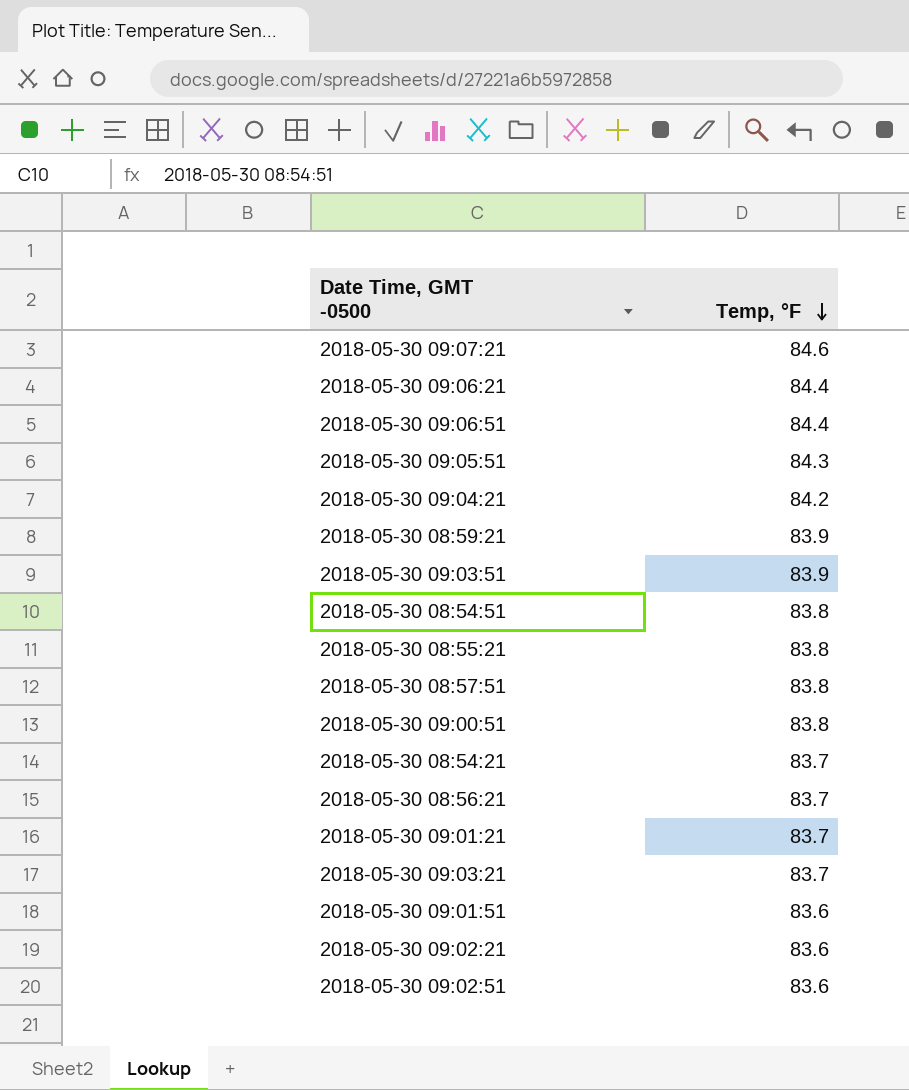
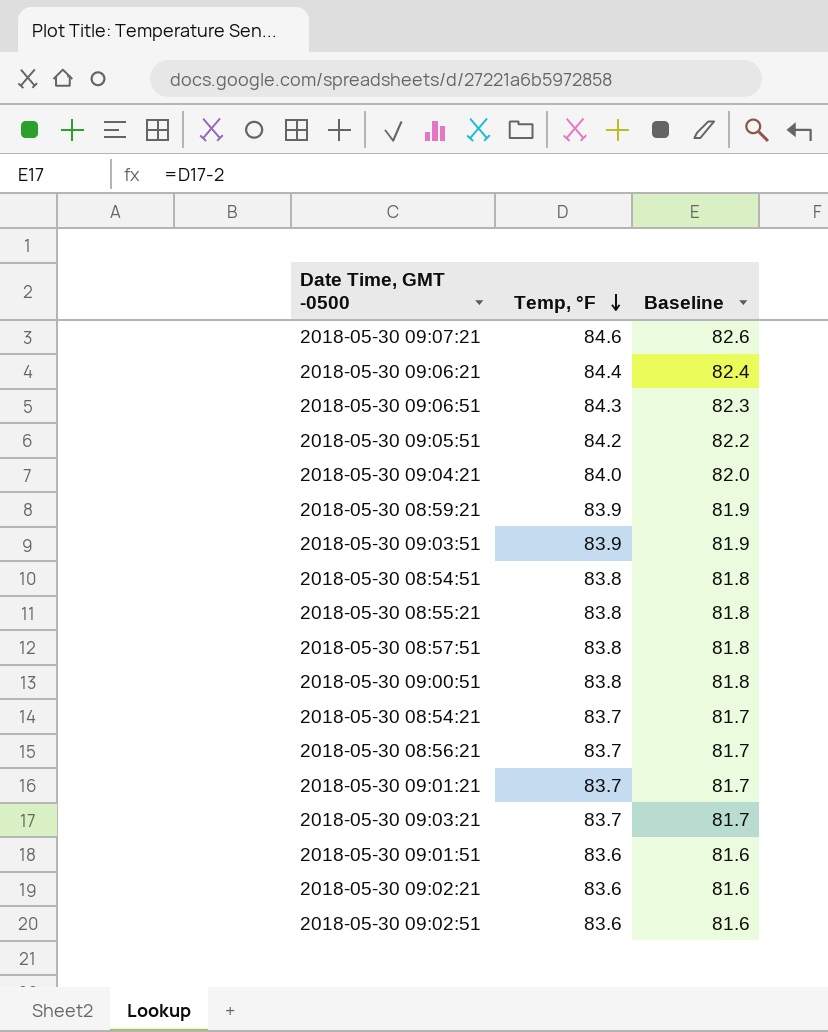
column Baseline | formula: none -> [Temp, °F] - 2
2018-05-30 09:06:51 | Temp, °F: 84.4 -> 84.3
2018-05-30 09:05:51 | Temp, °F: 84.3 -> 84.2
2018-05-30 09:04:21 | Temp, °F: 84.2 -> 84.0

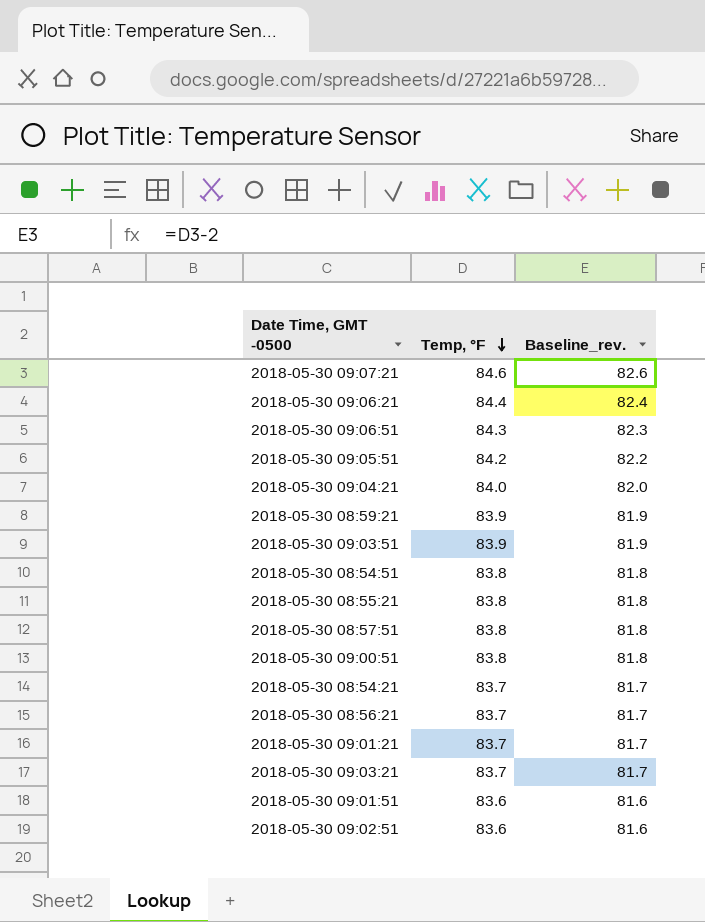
column name: Baseline -> Baseline_rev.
row 2018-05-30 09:02:21: 83.6 | 81.6 -> none

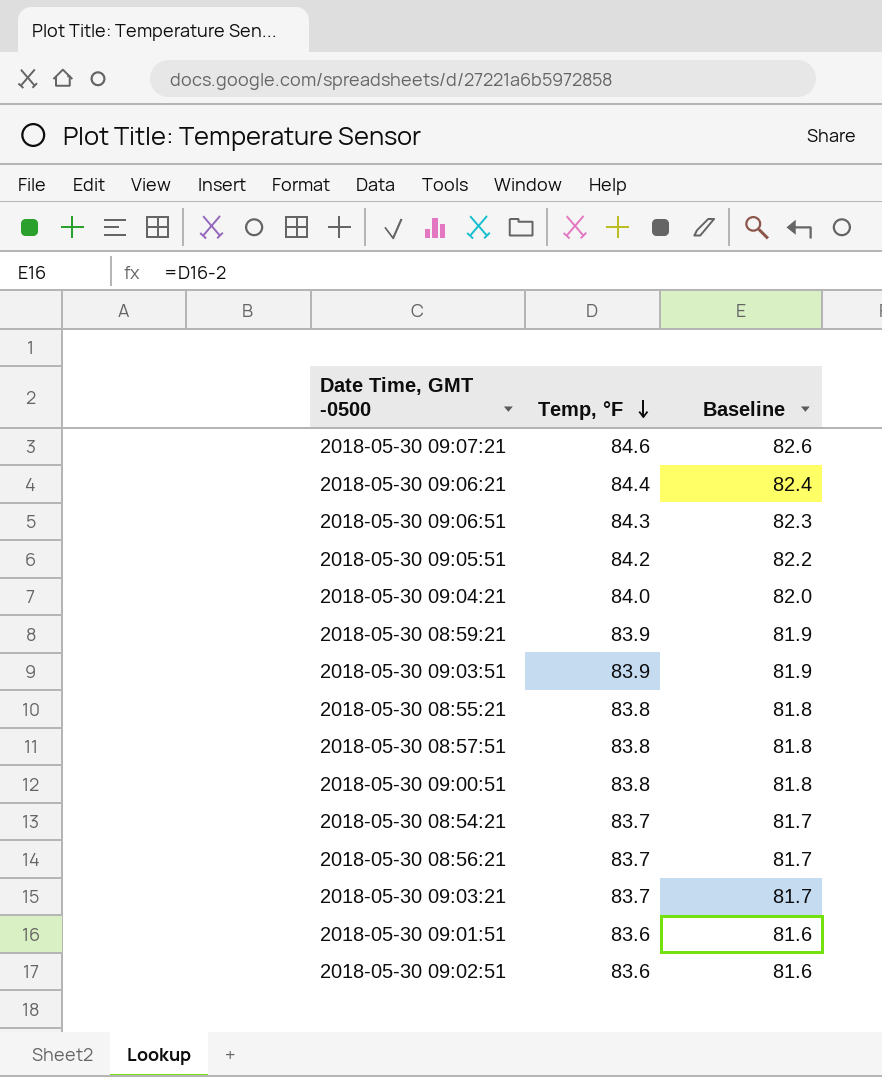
column name: Baseline_rev. -> Baseline
row 2018-05-30 08:54:51: 83.8 | 81.8 -> none
row 2018-05-30 09:01:21: 83.7 | 81.7 -> none

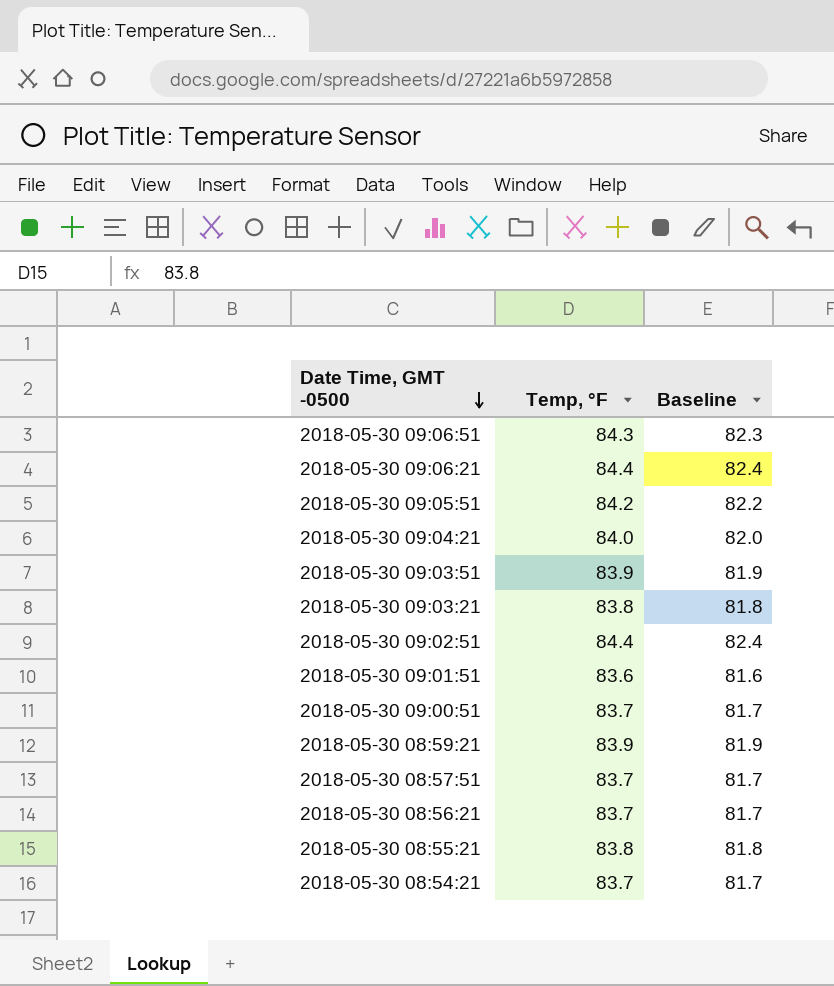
row order: Temp, °F descending -> Date Time, GMT -0500 descending
row 2018-05-30 09:07:21: 84.6 | 82.6 -> none
2018-05-30 09:03:21 | Temp, °F: 83.7 -> 83.8
2018-05-30 09:03:21 | Baseline: 81.7 -> 81.8
2018-05-30 09:02:51 | Temp, °F: 83.6 -> 84.4
2018-05-30 09:02:51 | Baseline: 81.6 -> 82.4
2018-05-30 09:00:51 | Temp, °F: 83.8 -> 83.7
2018-05-30 09:00:51 | Baseline: 81.8 -> 81.7
2018-05-30 08:57:51 | Temp, °F: 83.8 -> 83.7
2018-05-30 08:57:51 | Baseline: 81.8 -> 81.7

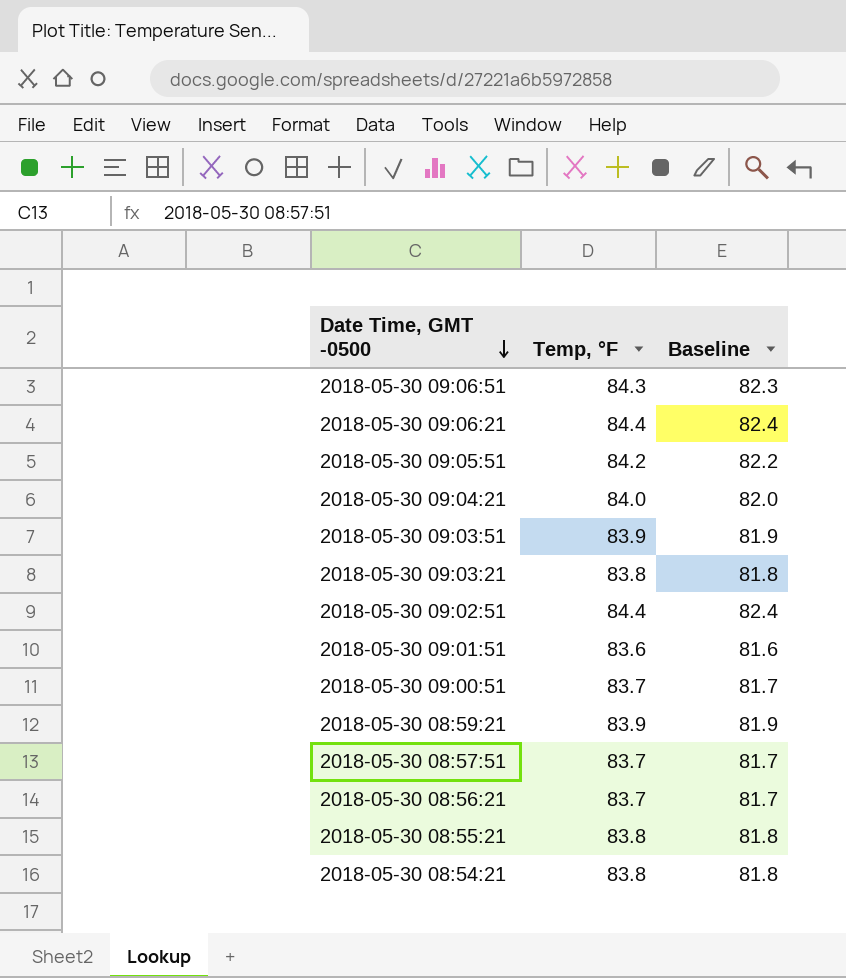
2018-05-30 08:54:21 | Temp, °F: 83.7 -> 83.8
2018-05-30 08:54:21 | Baseline: 81.7 -> 81.8

